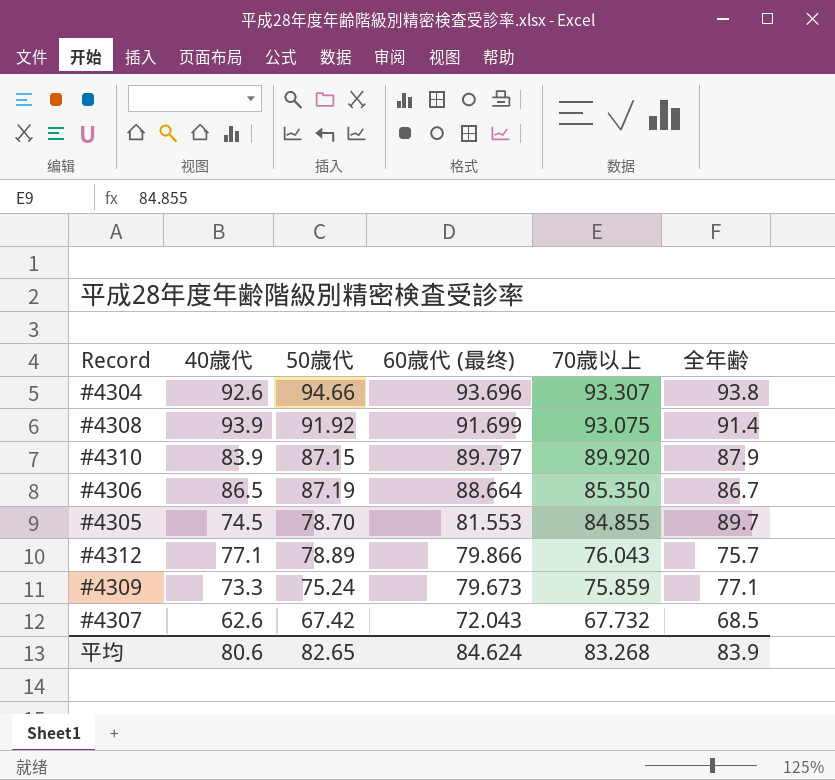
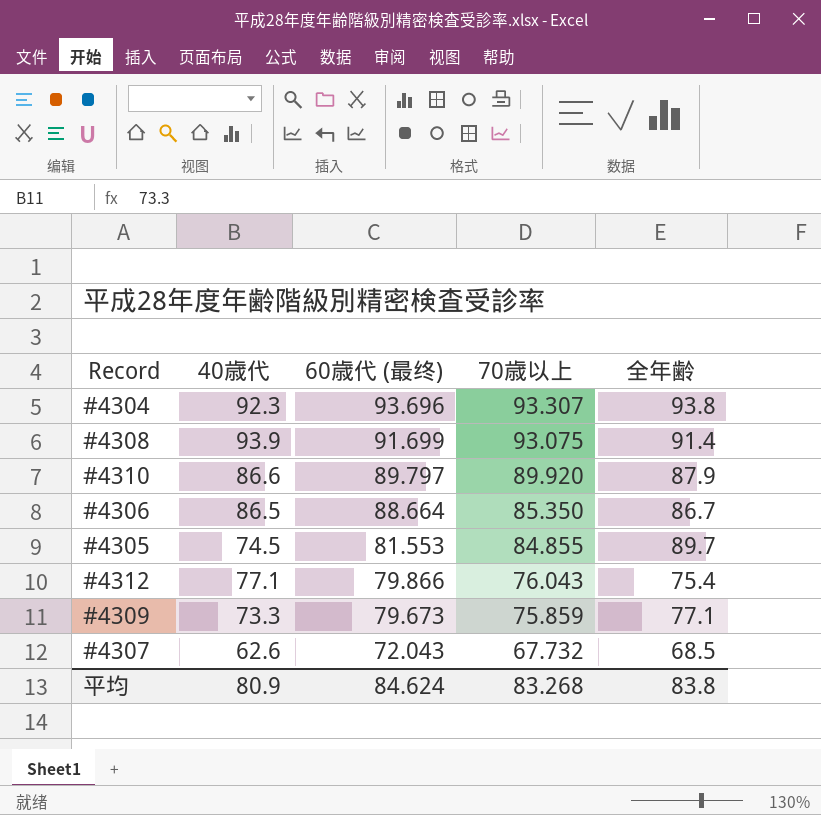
column 50歳代 | position: 3 -> none
#4304 | 40歳代: 92.6 -> 92.3
#4310 | 40歳代: 83.9 -> 86.6
#4312 | 全年齢: 75.7 -> 75.4
平均 | 40歳代: 80.6 -> 80.9
平均 | 全年齢: 83.9 -> 83.8

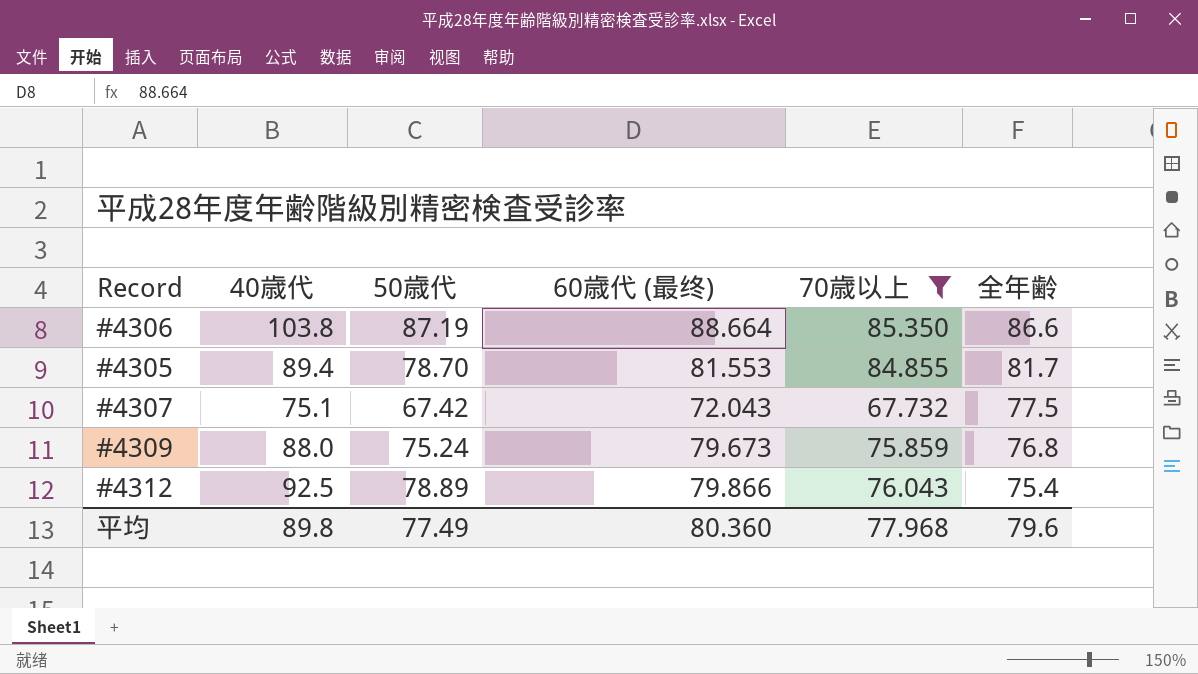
filter: none -> 70歳以上 <= 85.350
row order: 60歳代 (最终) descending -> 全年齢 descending
column 50歳代 | position: none -> 3
#4306 | 40歳代: 86.5 -> 103.8
#4306 | 全年齢: 86.7 -> 86.6
#4305 | 40歳代: 74.5 -> 89.4
#4305 | 全年齢: 89.7 -> 81.7
#4307 | 40歳代: 62.6 -> 75.1
#4307 | 全年齢: 68.5 -> 77.5
#4309 | 40歳代: 73.3 -> 88.0
#4309 | 全年齢: 77.1 -> 76.8
#4312 | 40歳代: 77.1 -> 92.5
平均 | 40歳代: 80.9 -> 89.8
平均 | 60歳代 (最终): 84.624 -> 80.360
平均 | 70歳以上: 83.268 -> 77.968
平均 | 全年齢: 83.8 -> 79.6

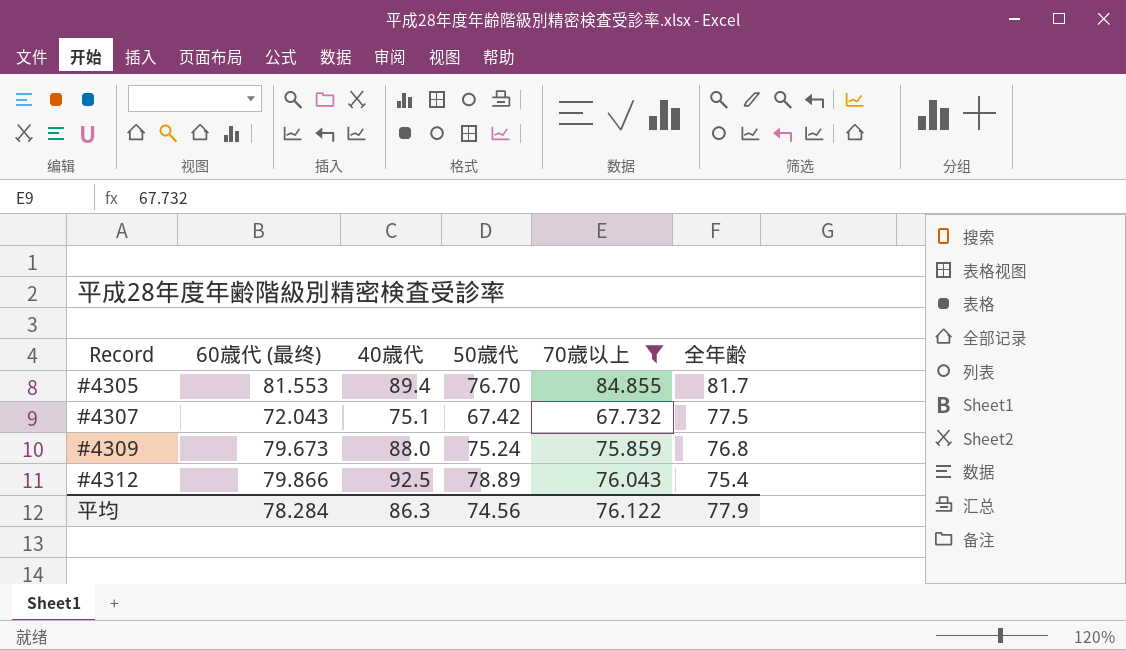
column 60歳代 (最终) | position: 4 -> 2
row #4306: 103.8 | 87.19 | 88.664 | 85.350 | 86.6 -> none
#4305 | 50歳代: 78.70 -> 76.70
平均 | 60歳代 (最终): 80.360 -> 78.284
平均 | 40歳代: 89.8 -> 86.3
平均 | 50歳代: 77.49 -> 74.56
平均 | 70歳以上: 77.968 -> 76.122
平均 | 全年齢: 79.6 -> 77.9

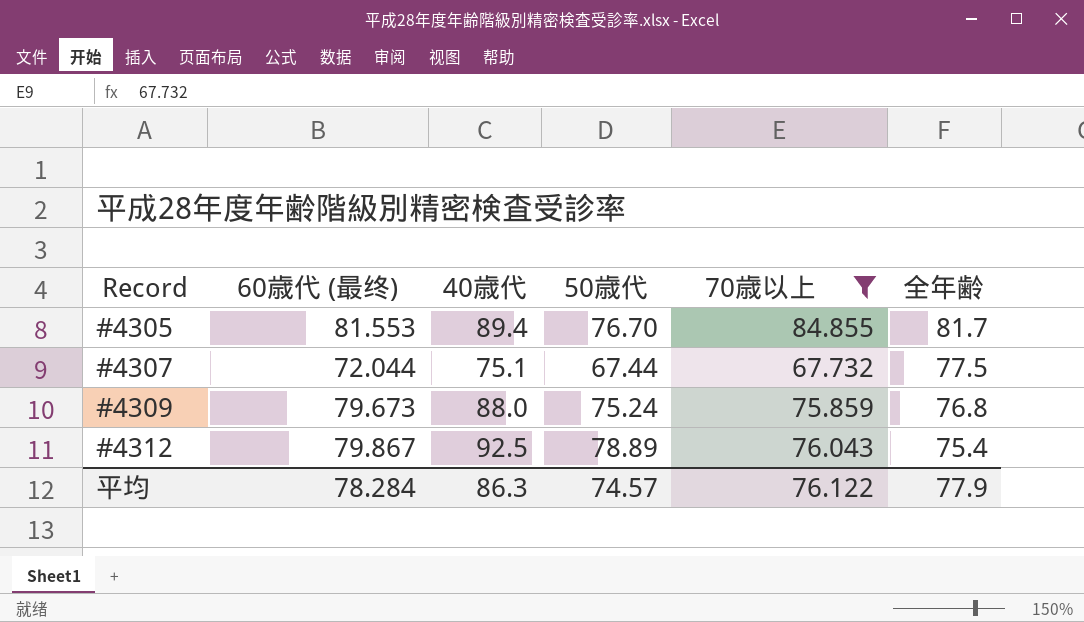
#4307 | 60歳代 (最终): 72.043 -> 72.044
#4307 | 50歳代: 67.42 -> 67.44
#4312 | 60歳代 (最终): 79.866 -> 79.867
平均 | 50歳代: 74.56 -> 74.57

